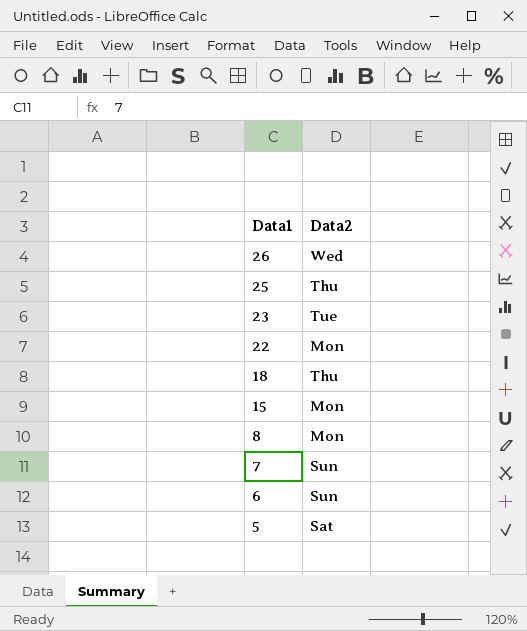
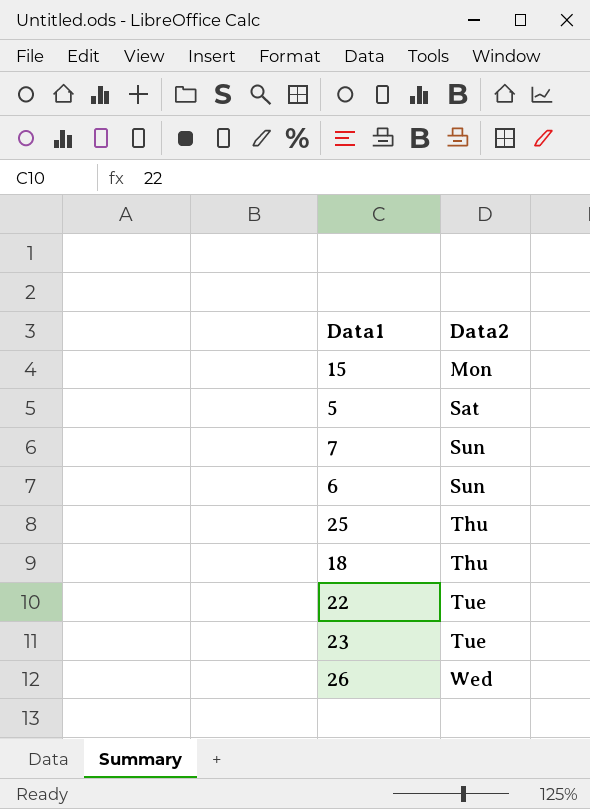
row order: Data1 descending -> Data2 ascending
row 8: Mon -> none
22 | Data2: Mon -> Tue

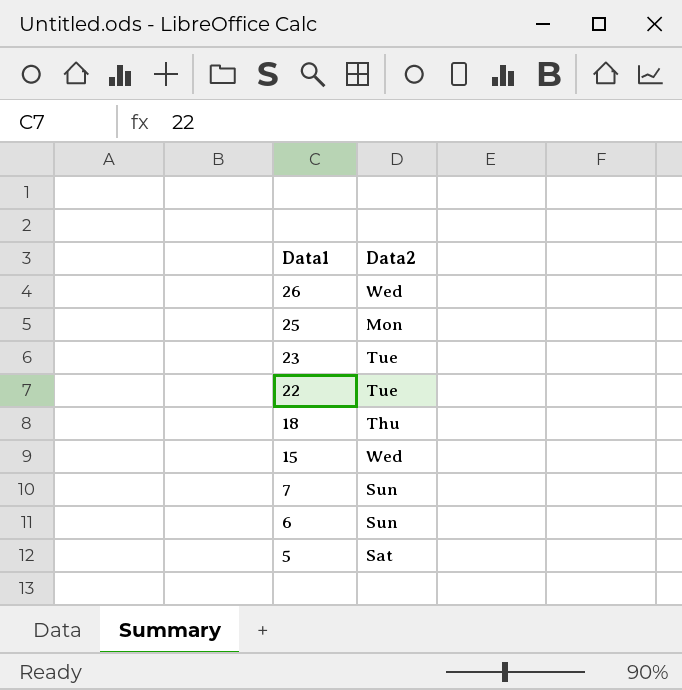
row order: Data2 ascending -> Data1 descending
25 | Data2: Thu -> Mon
15 | Data2: Mon -> Wed

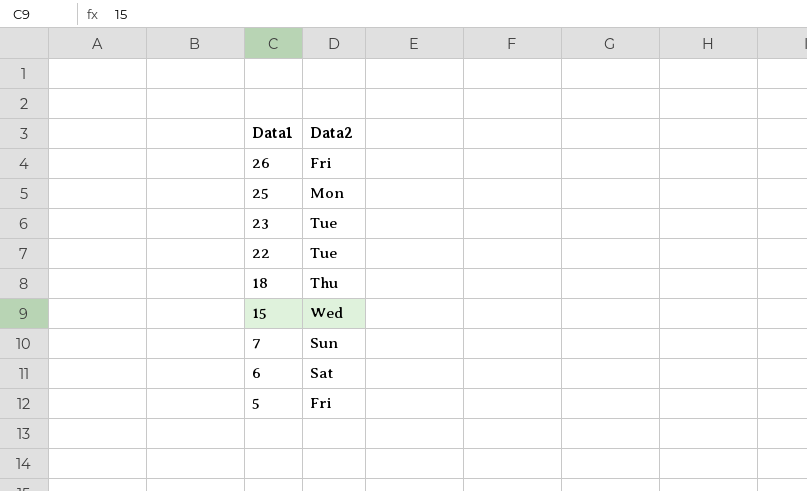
26 | Data2: Wed -> Fri
6 | Data2: Sun -> Sat
5 | Data2: Sat -> Fri

